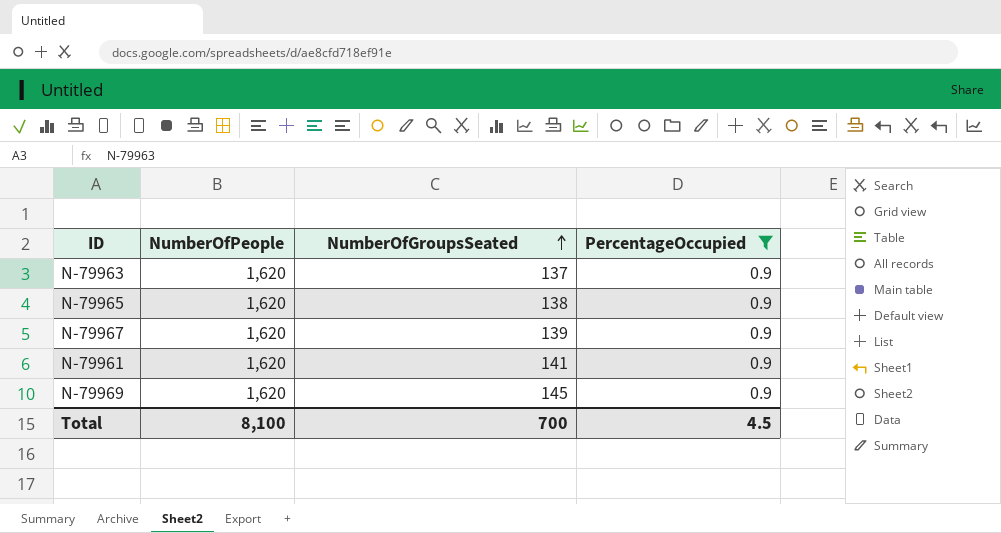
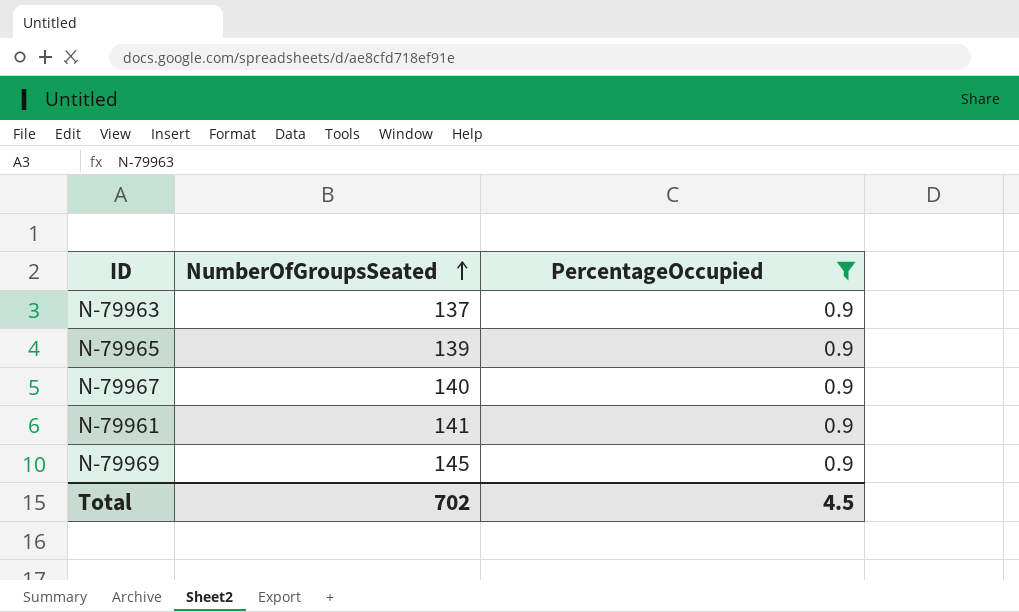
column NumberOfPeople | position: 2 -> none
N-79965 | NumberOfGroupsSeated: 138 -> 139
N-79967 | NumberOfGroupsSeated: 139 -> 140
Total | NumberOfGroupsSeated: 700 -> 702

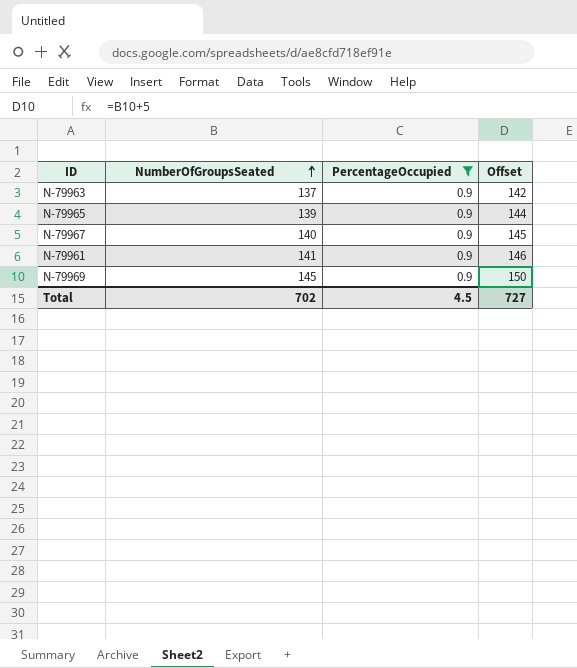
column Offset | formula: none -> [NumberOfGroupsSeated] + 5

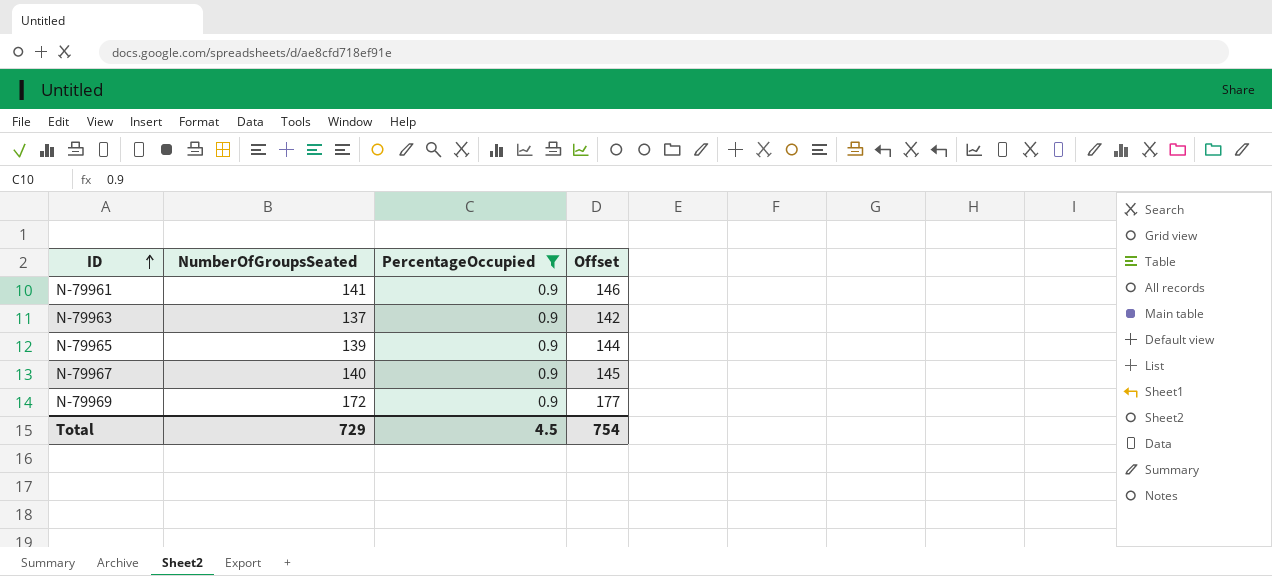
row order: NumberOfGroupsSeated ascending -> ID ascending
N-79969 | NumberOfGroupsSeated: 145 -> 172
N-79969 | Offset: 150 -> 177
Total | NumberOfGroupsSeated: 702 -> 729
Total | Offset: 727 -> 754

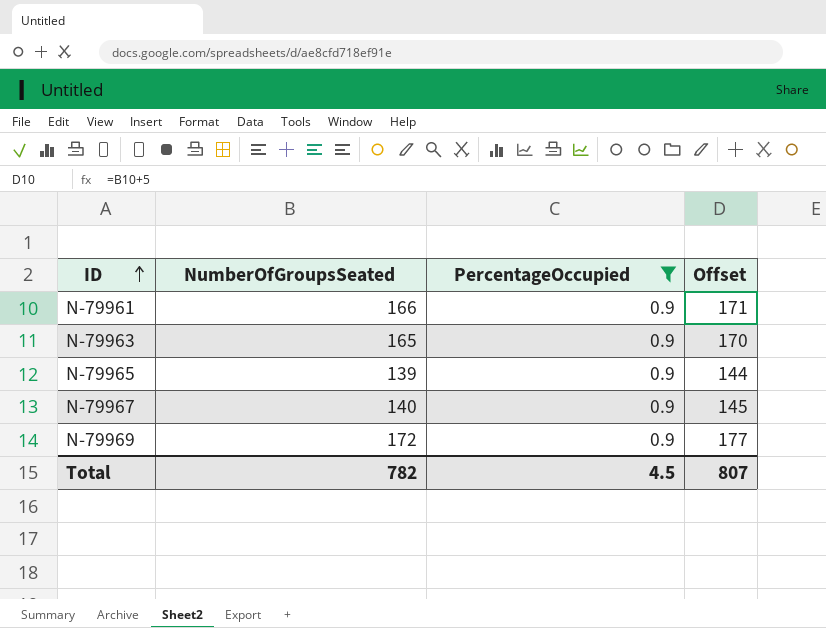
N-79961 | NumberOfGroupsSeated: 141 -> 166
N-79961 | Offset: 146 -> 171
N-79963 | NumberOfGroupsSeated: 137 -> 165
N-79963 | Offset: 142 -> 170
Total | NumberOfGroupsSeated: 729 -> 782
Total | Offset: 754 -> 807

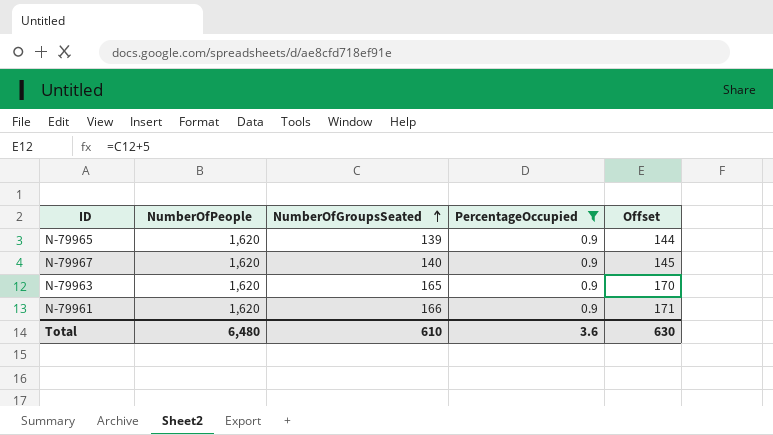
row order: ID ascending -> NumberOfGroupsSeated ascending
column NumberOfPeople | position: none -> 2
row N-79969: 172 | 0.9 | 177 -> none
Total | NumberOfGroupsSeated: 782 -> 610
Total | PercentageOccupied: 4.5 -> 3.6
Total | Offset: 807 -> 630

